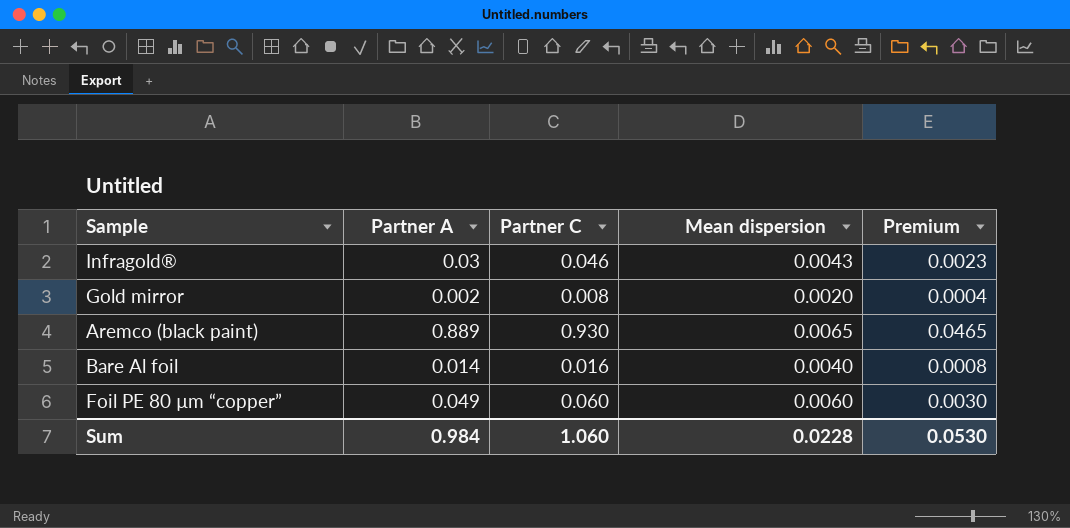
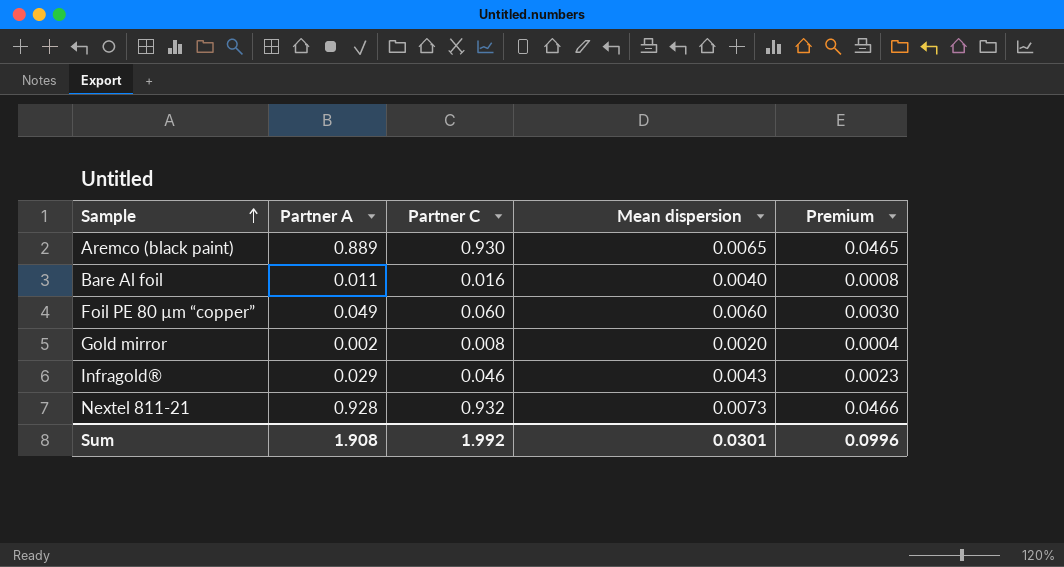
row order: none -> Sample ascending
Bare Al foil | Partner A: 0.014 -> 0.011
Infragold® | Partner A: 0.03 -> 0.029
row Nextel 811-21: none -> 0.928 | 0.932 | 0.0073 | 0.0466
Sum | Partner A: 0.984 -> 1.908
Sum | Partner C: 1.060 -> 1.992
Sum | Mean dispersion: 0.0228 -> 0.0301
Sum | Premium: 0.0530 -> 0.0996

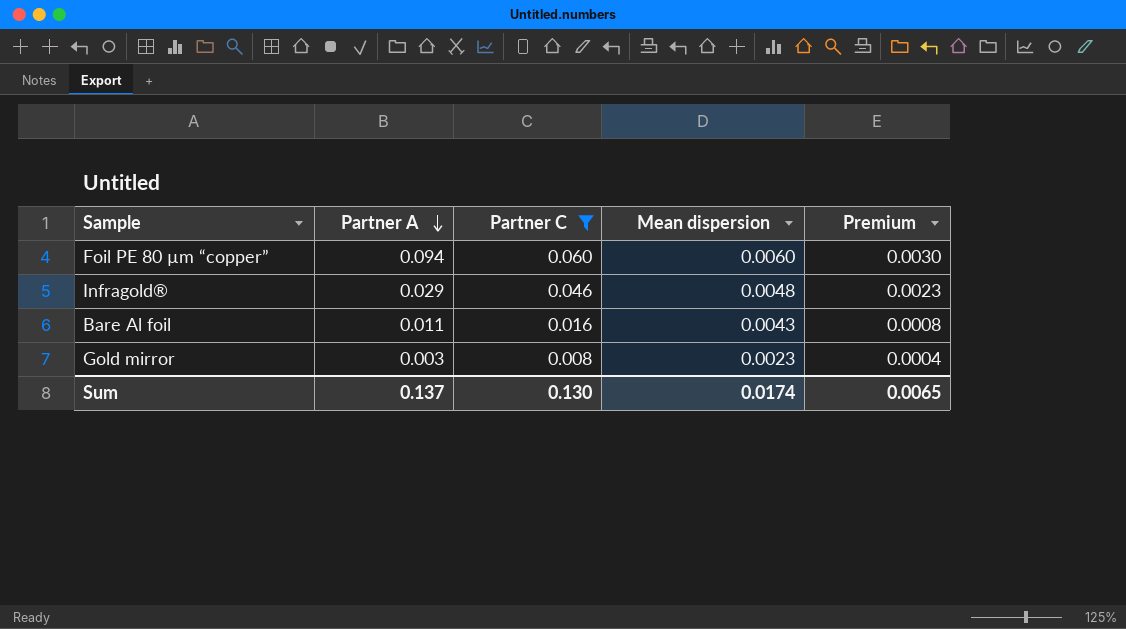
filter: none -> Partner C <= 0.060
row order: Sample ascending -> Partner A descending
Foil PE 80 µm “copper” | Partner A: 0.049 -> 0.094
Infragold® | Mean dispersion: 0.0043 -> 0.0048
Bare Al foil | Mean dispersion: 0.0040 -> 0.0043
Gold mirror | Partner A: 0.002 -> 0.003
Gold mirror | Mean dispersion: 0.0020 -> 0.0023
Sum | Partner A: 1.908 -> 0.137
Sum | Partner C: 1.992 -> 0.130
Sum | Mean dispersion: 0.0301 -> 0.0174
Sum | Premium: 0.0996 -> 0.0065

